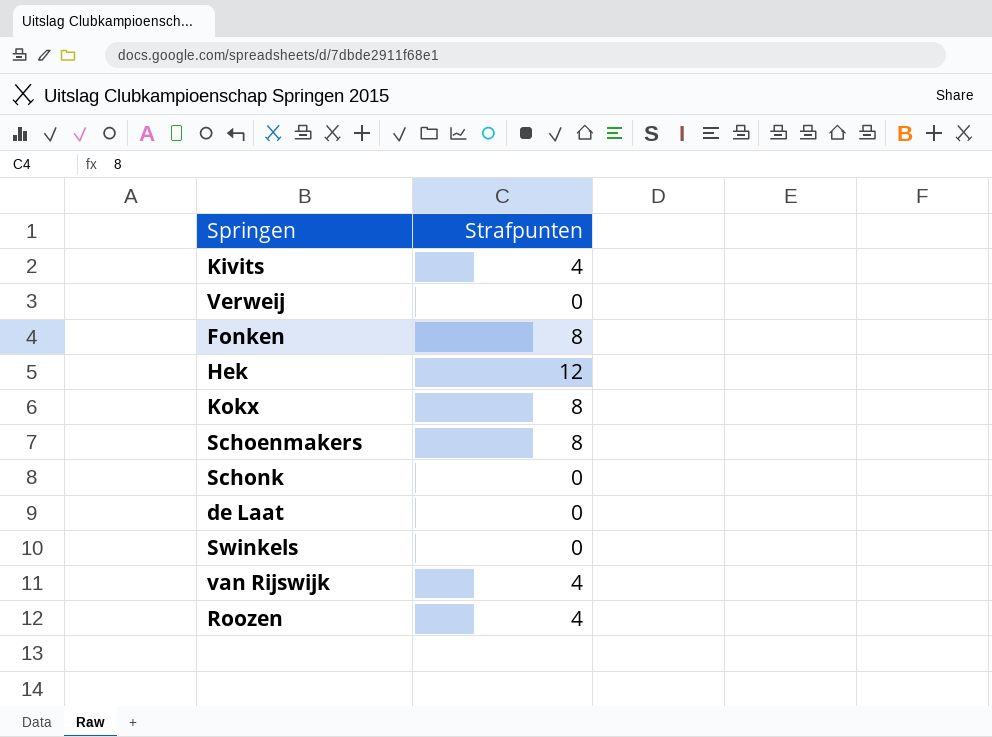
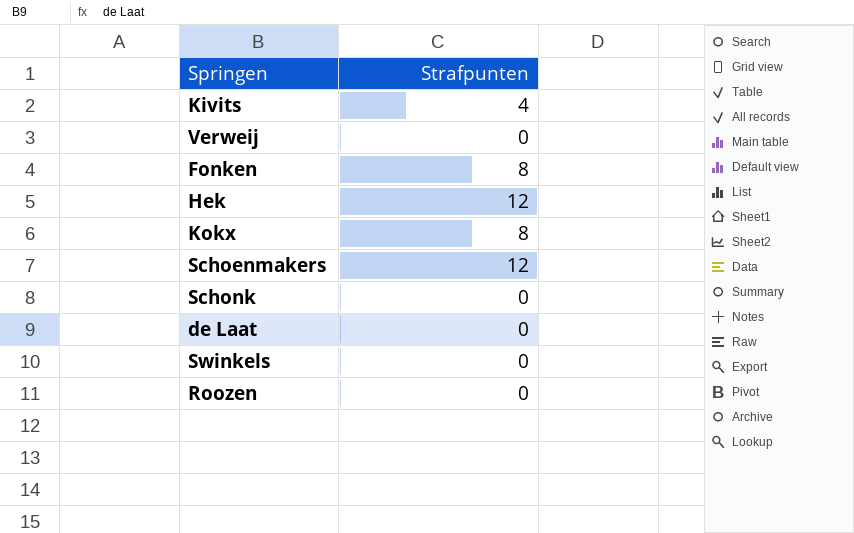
row van Rijswijk: 4 -> none
Schoenmakers | Strafpunten: 8 -> 12
Roozen | Strafpunten: 4 -> 0

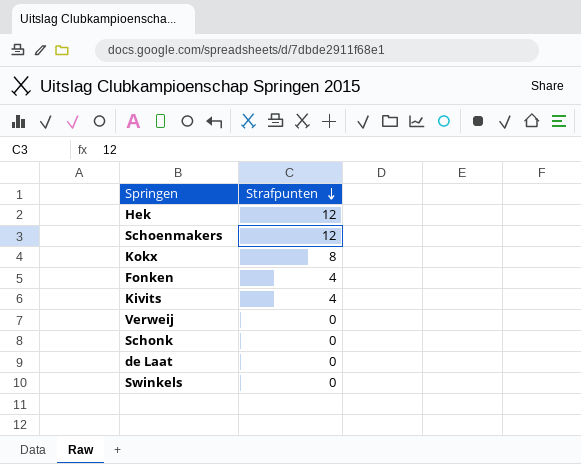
row order: none -> Strafpunten descending
row Roozen: 0 -> none
Fonken | Strafpunten: 8 -> 4

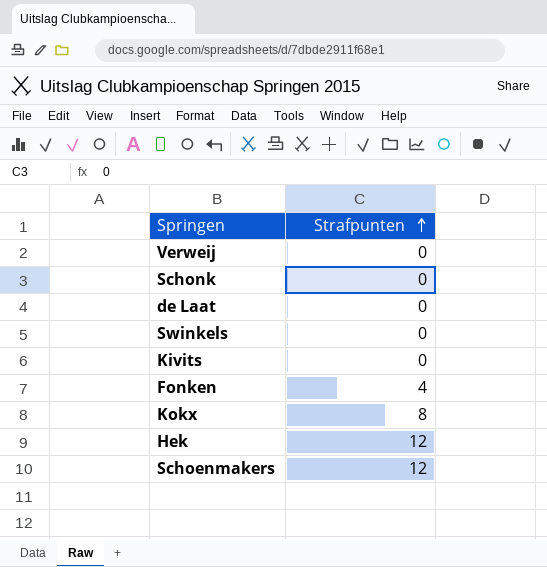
row order: Strafpunten descending -> Strafpunten ascending
Kivits | Strafpunten: 4 -> 0

